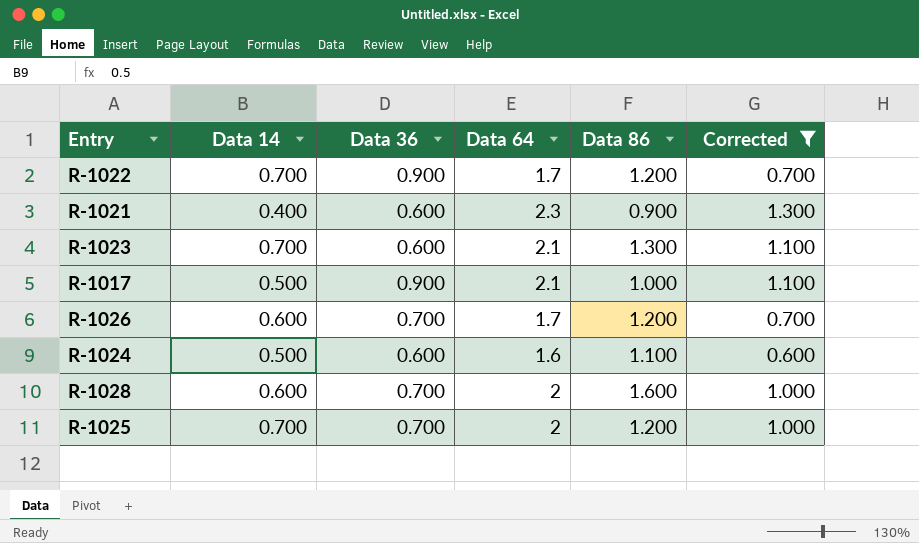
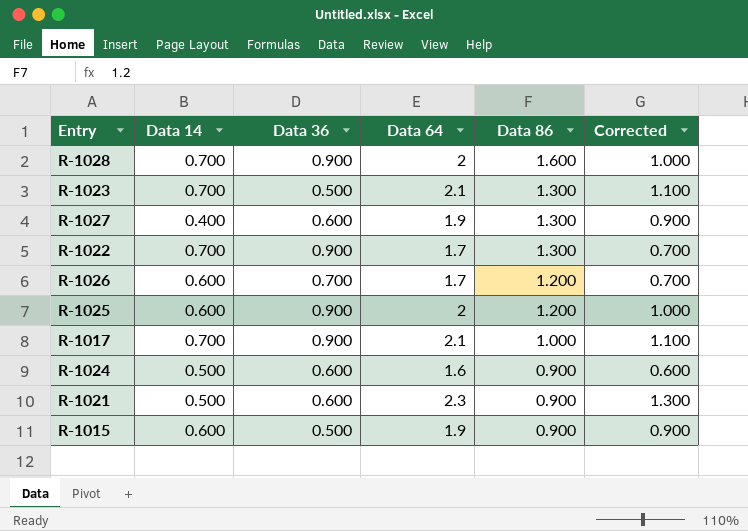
filter: Corrected != 0.900 -> none
row order: none -> Data 86 descending
R-1028 | Data 14: 0.600 -> 0.700
R-1028 | Data 36: 0.700 -> 0.900
R-1023 | Data 36: 0.600 -> 0.500
R-1022 | Data 86: 1.200 -> 1.300
R-1025 | Data 14: 0.700 -> 0.600
R-1025 | Data 36: 0.700 -> 0.900
R-1017 | Data 14: 0.500 -> 0.700
R-1024 | Data 86: 1.100 -> 0.900
R-1021 | Data 14: 0.400 -> 0.500

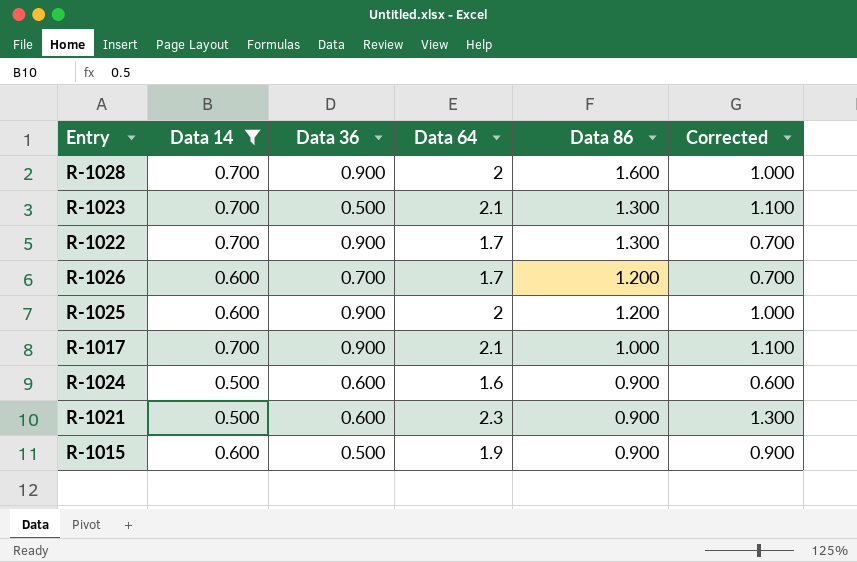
filter: none -> Data 14 != 0.400

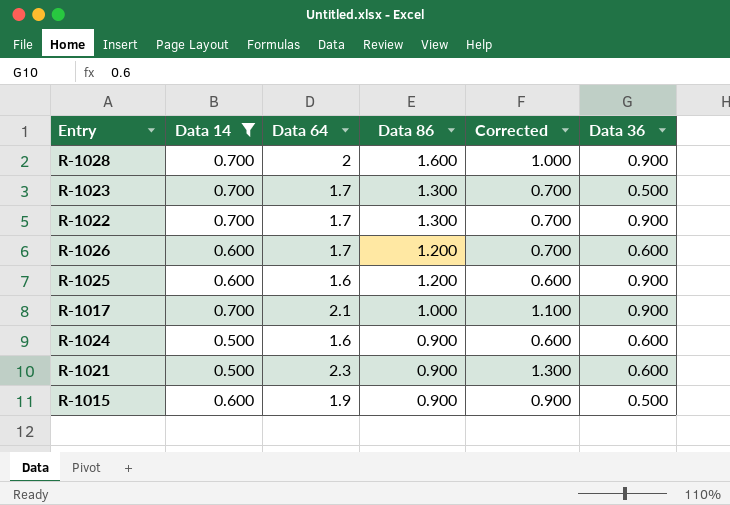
column Data 36 | position: 3 -> 6
R-1023 | Data 64: 2.1 -> 1.7
R-1023 | Corrected: 1.100 -> 0.700
R-1026 | Data 36: 0.700 -> 0.600
R-1025 | Data 64: 2 -> 1.6
R-1025 | Corrected: 1.000 -> 0.600

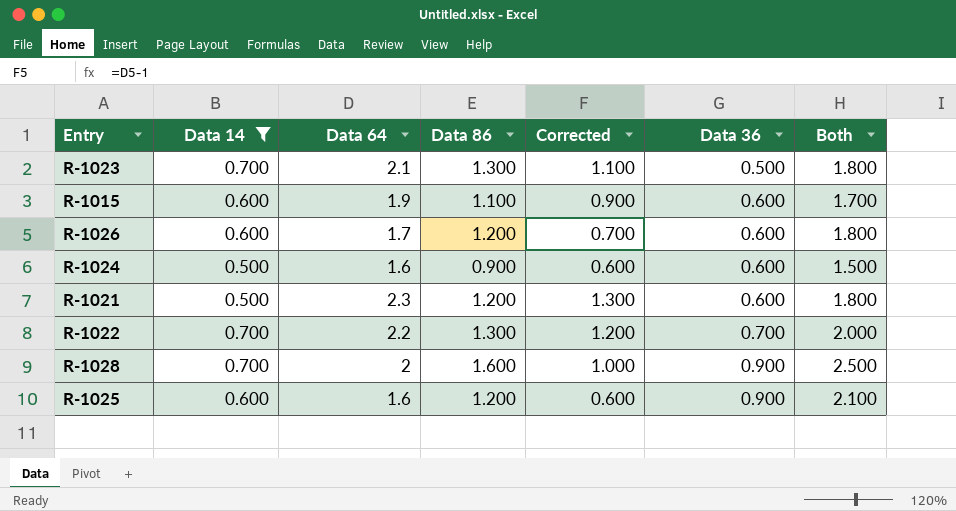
row order: Data 86 descending -> Data 36 ascending
column Both | formula: none -> [Data 86] + [Data 36]
row R-1017: 0.700 | 2.1 | 1.000 | 1.100 | 0.900 -> none
R-1023 | Data 64: 1.7 -> 2.1
R-1023 | Corrected: 0.700 -> 1.100
R-1015 | Data 86: 0.900 -> 1.100
R-1015 | Data 36: 0.500 -> 0.600
R-1021 | Data 86: 0.900 -> 1.200
R-1022 | Data 64: 1.7 -> 2.2
R-1022 | Corrected: 0.700 -> 1.200
R-1022 | Data 36: 0.900 -> 0.700

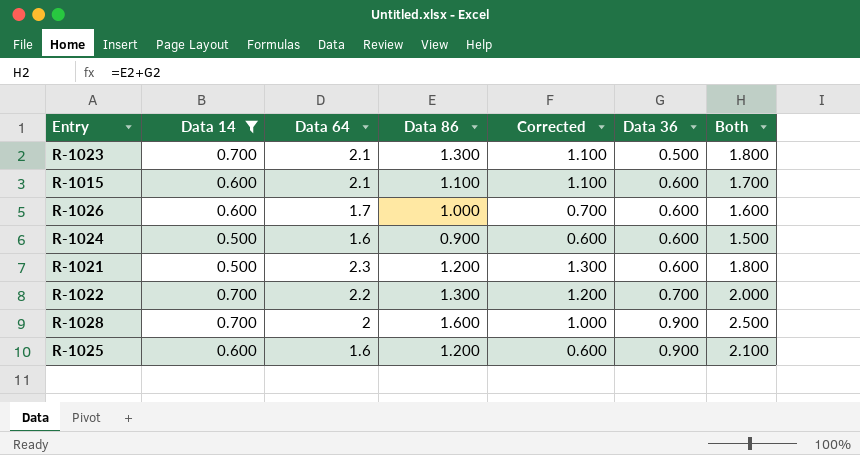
R-1015 | Data 64: 1.9 -> 2.1
R-1015 | Corrected: 0.900 -> 1.100
R-1026 | Data 86: 1.200 -> 1.000
R-1026 | Both: 1.800 -> 1.600

